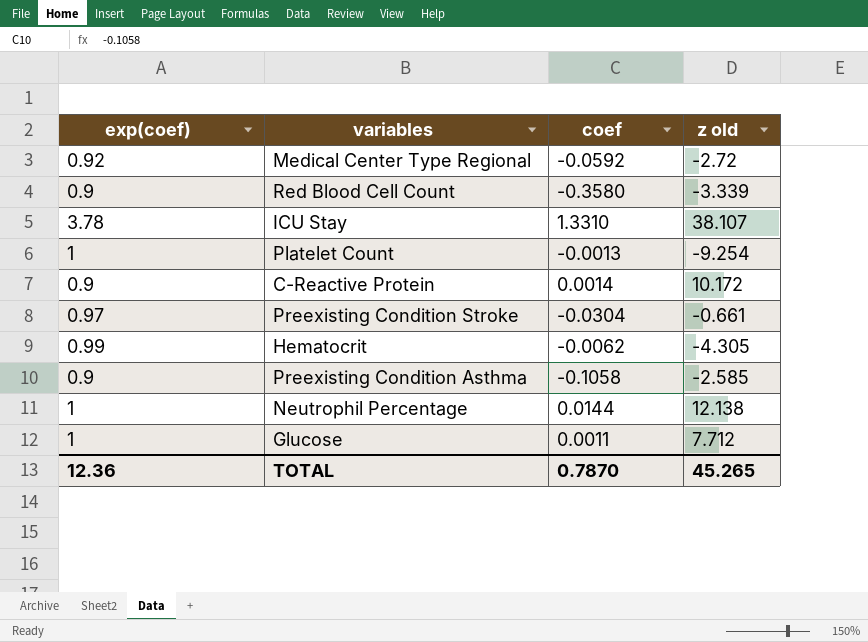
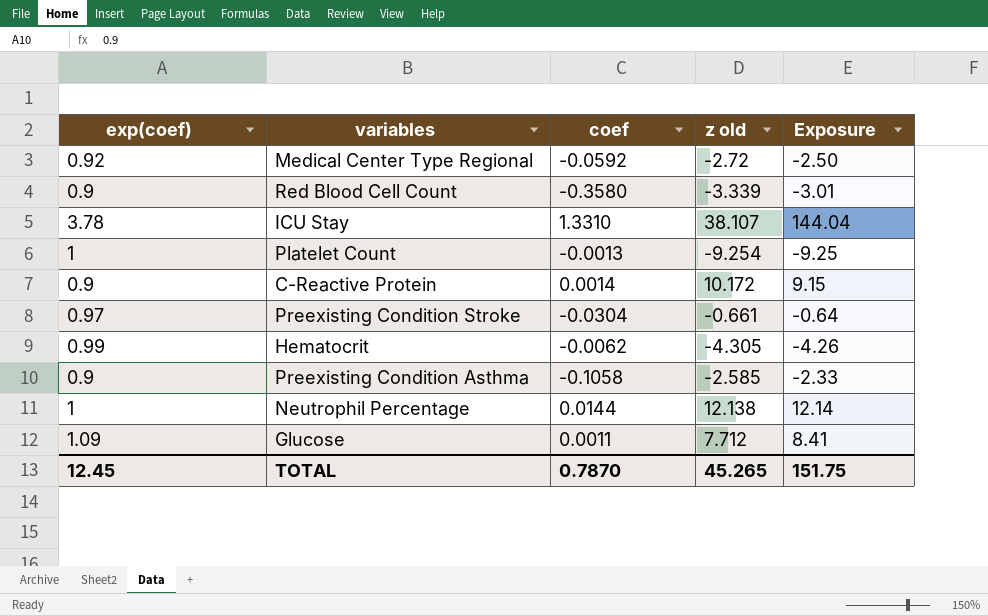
column Exposure | formula: none -> [exp(coef)] * [z old]
Glucose | exp(coef): 1 -> 1.09
TOTAL | exp(coef): 12.36 -> 12.45

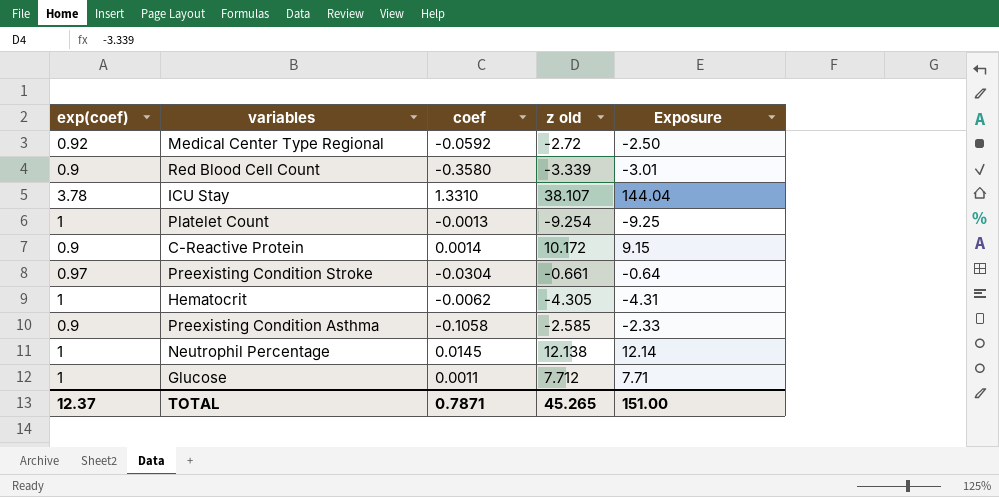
Hematocrit | exp(coef): 0.99 -> 1
Hematocrit | Exposure: -4.26 -> -4.31
Neutrophil Percentage | coef: 0.0144 -> 0.0145
Glucose | exp(coef): 1.09 -> 1
Glucose | Exposure: 8.41 -> 7.71
TOTAL | exp(coef): 12.45 -> 12.37
TOTAL | coef: 0.7870 -> 0.7871
TOTAL | Exposure: 151.75 -> 151.00

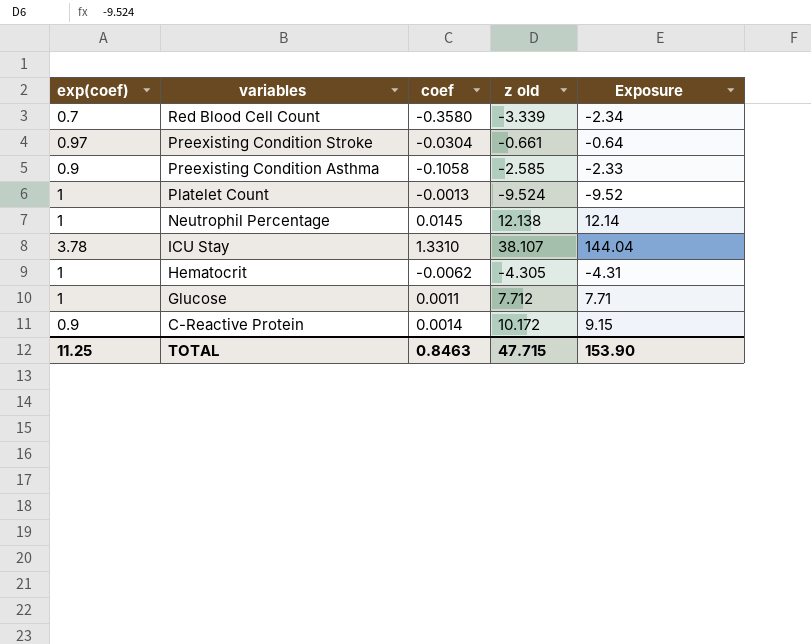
row order: none -> variables descending
row Medical Center Type Regional: 0.92 | -0.0592 | -2.72 | -2.50 -> none
Red Blood Cell Count | exp(coef): 0.9 -> 0.7
Red Blood Cell Count | Exposure: -3.01 -> -2.34
Platelet Count | z old: -9.254 -> -9.524
Platelet Count | Exposure: -9.25 -> -9.52
TOTAL | exp(coef): 12.37 -> 11.25
TOTAL | coef: 0.7871 -> 0.8463
TOTAL | z old: 45.265 -> 47.715
TOTAL | Exposure: 151.00 -> 153.90

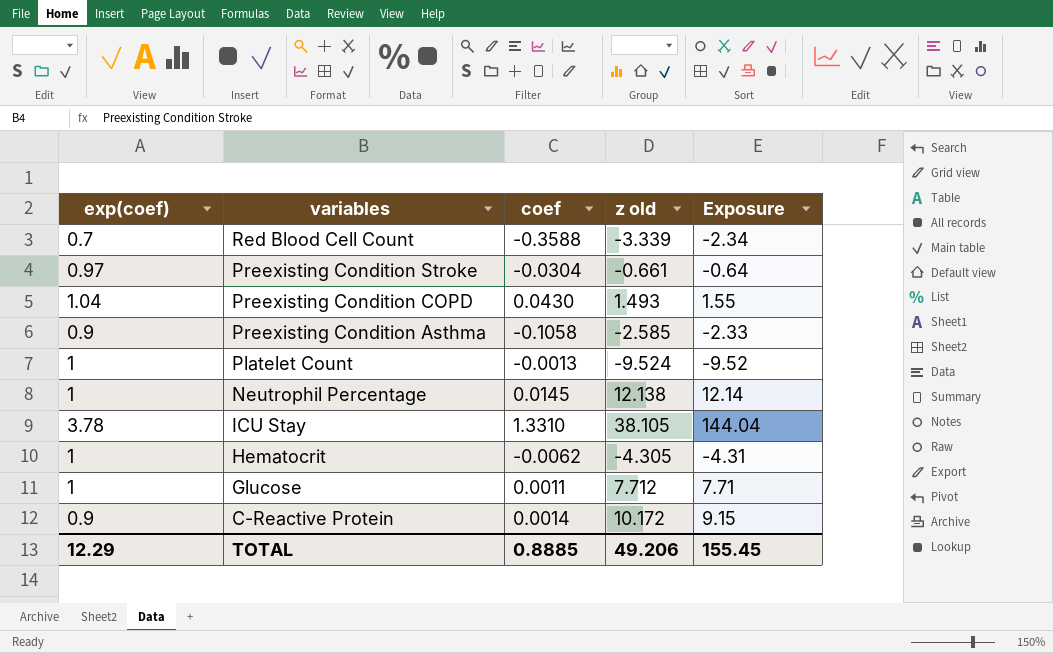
Red Blood Cell Count | coef: -0.3580 -> -0.3588
row Preexisting Condition COPD: none -> 1.04 | 0.0430 | 1.493 | 1.55
ICU Stay | z old: 38.107 -> 38.105
TOTAL | exp(coef): 11.25 -> 12.29
TOTAL | coef: 0.8463 -> 0.8885
TOTAL | z old: 47.715 -> 49.206
TOTAL | Exposure: 153.90 -> 155.45

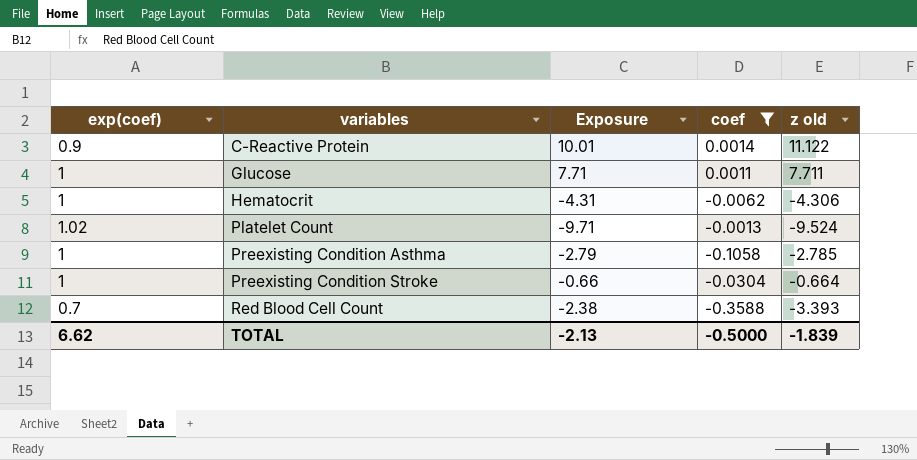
filter: none -> coef <= 0.0014
row order: variables descending -> variables ascending
column Exposure | position: 5 -> 3
C-Reactive Protein | Exposure: 9.15 -> 10.01
C-Reactive Protein | z old: 10.172 -> 11.122
Glucose | z old: 7.712 -> 7.711
Hematocrit | z old: -4.305 -> -4.306
Platelet Count | exp(coef): 1 -> 1.02
Platelet Count | Exposure: -9.52 -> -9.71
Preexisting Condition Asthma | exp(coef): 0.9 -> 1
Preexisting Condition Asthma | Exposure: -2.33 -> -2.79
Preexisting Condition Asthma | z old: -2.585 -> -2.785
Preexisting Condition Stroke | exp(coef): 0.97 -> 1
Preexisting Condition Stroke | Exposure: -0.64 -> -0.66
Preexisting Condition Stroke | z old: -0.661 -> -0.664
Red Blood Cell Count | Exposure: -2.34 -> -2.38
Red Blood Cell Count | z old: -3.339 -> -3.393
TOTAL | exp(coef): 12.29 -> 6.62
TOTAL | Exposure: 155.45 -> -2.13
TOTAL | coef: 0.8885 -> -0.5000
TOTAL | z old: 49.206 -> -1.839

